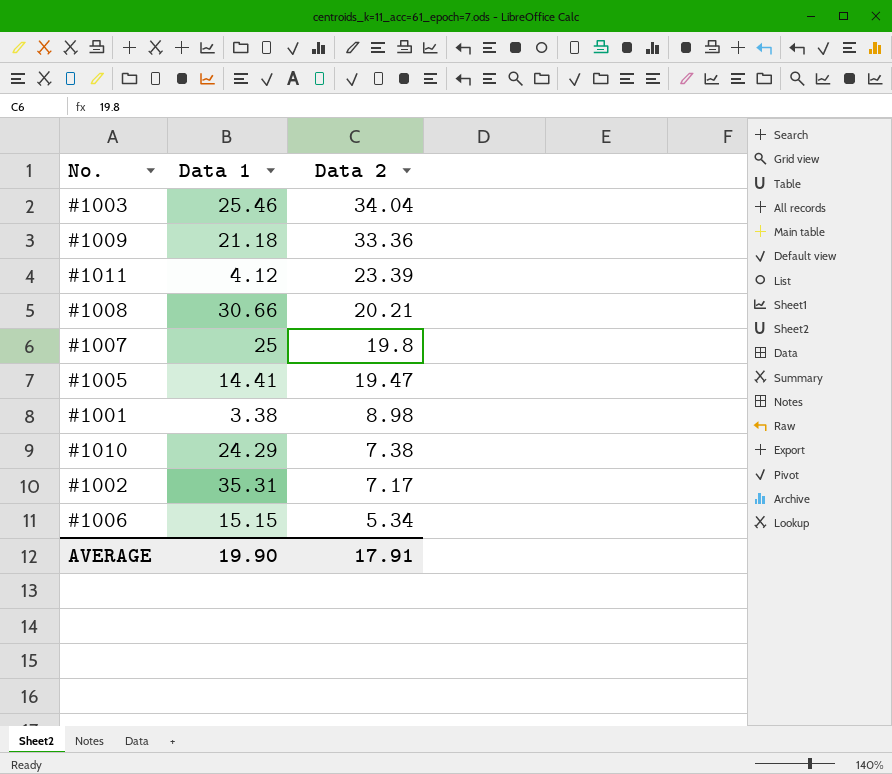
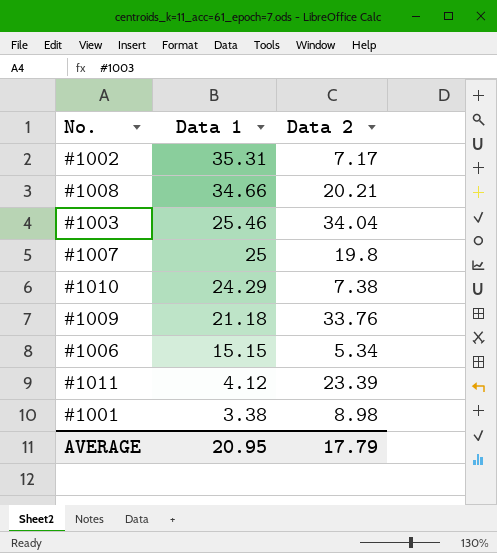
row order: Data 2 descending -> Data 1 descending
row #1005: 14.41 | 19.47 -> none
#1008 | Data 1: 30.66 -> 34.66
#1009 | Data 2: 33.36 -> 33.76
AVERAGE | Data 1: 19.90 -> 20.95
AVERAGE | Data 2: 17.91 -> 17.79

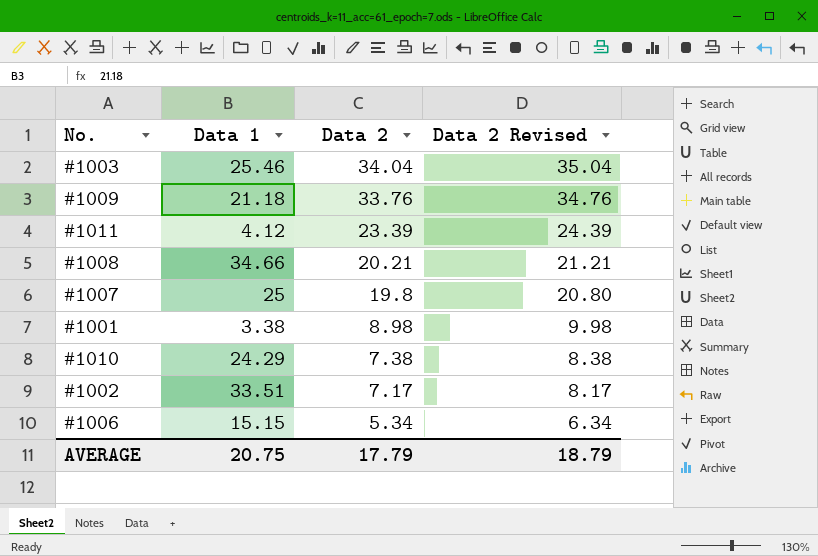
row order: Data 1 descending -> Data 2 descending
column Data 2 Revised | formula: none -> [Data 2] + 1
#1002 | Data 1: 35.31 -> 33.51
AVERAGE | Data 1: 20.95 -> 20.75

